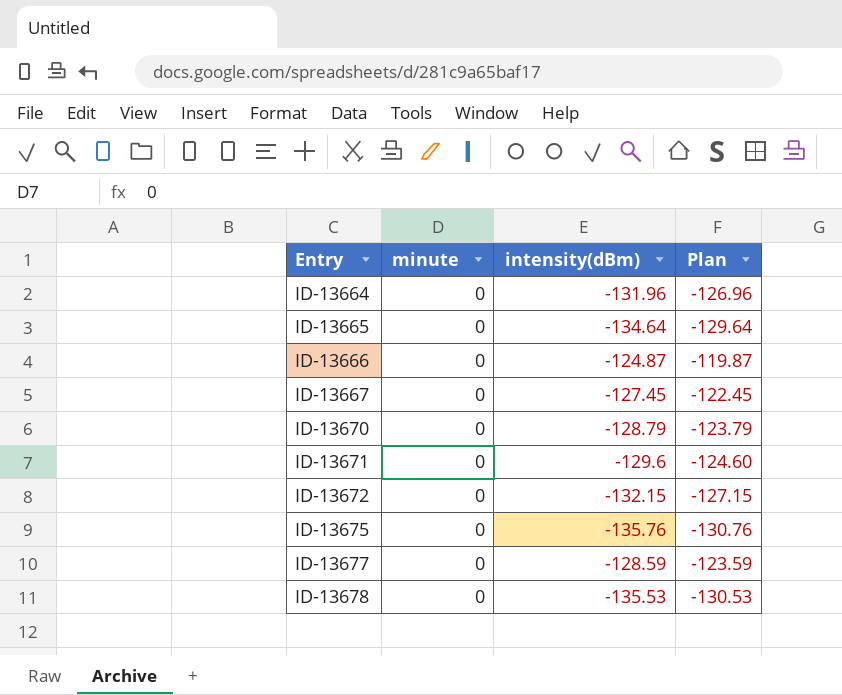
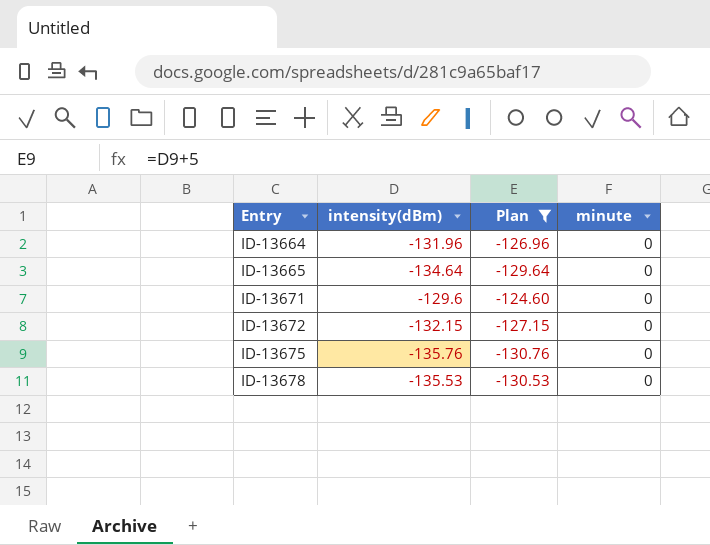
filter: none -> Plan <= -124.60
column minute | position: 2 -> 4

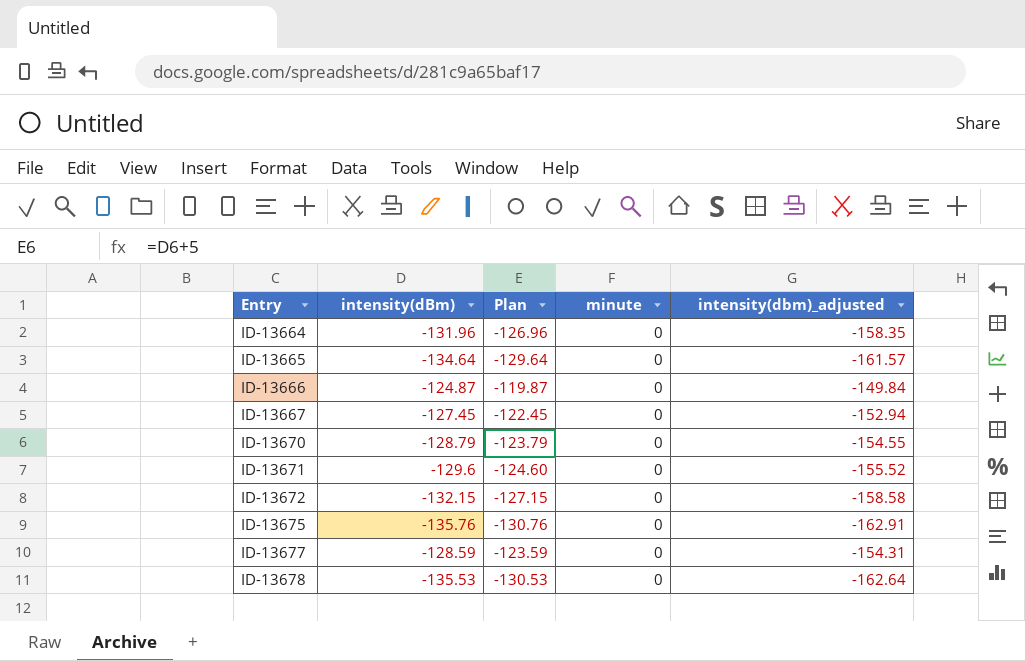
filter: Plan <= -124.60 -> none
column intensity(dbm)_adjusted | formula: none -> [intensity(dBm)] * 1.2

